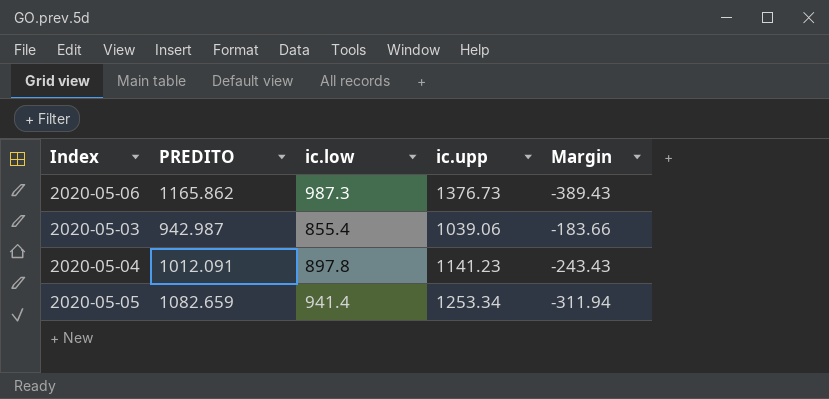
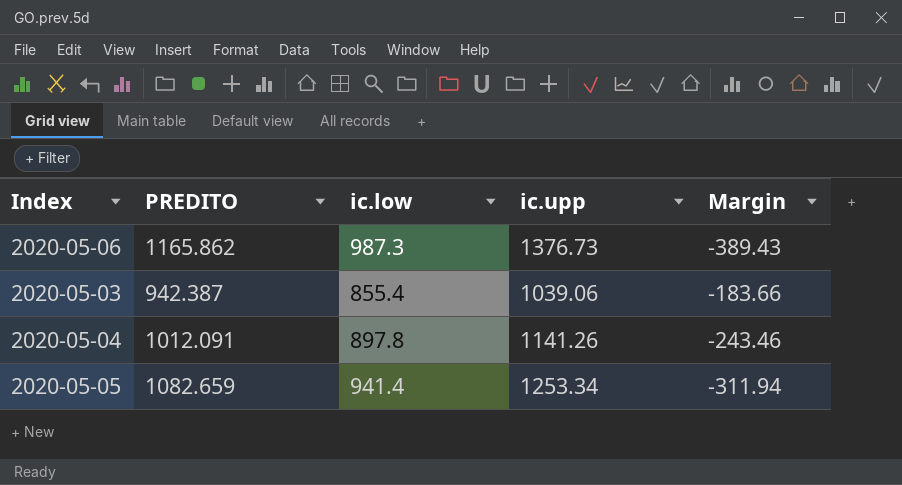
2020-05-03 | PREDITO: 942.987 -> 942.387
2020-05-04 | ic.upp: 1141.23 -> 1141.26
2020-05-04 | Margin: -243.43 -> -243.46

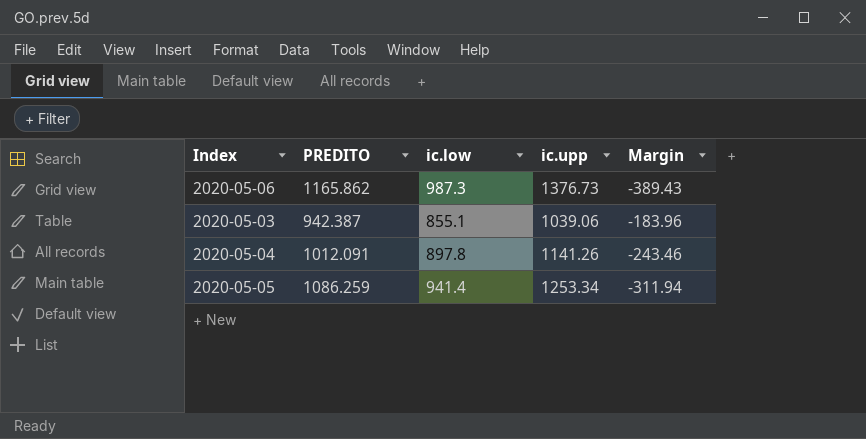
2020-05-03 | ic.low: 855.4 -> 855.1
2020-05-03 | Margin: -183.66 -> -183.96
2020-05-05 | PREDITO: 1082.659 -> 1086.259

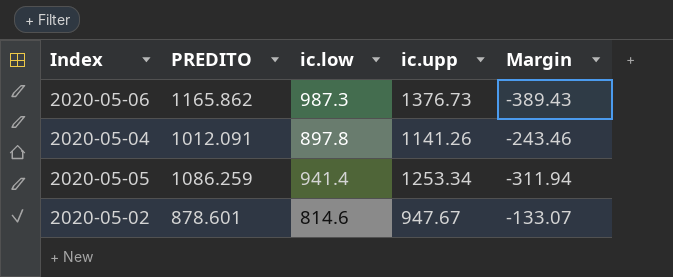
row 2020-05-03: 942.387 | 855.1 | 1039.06 | -183.96 -> none
row 2020-05-02: none -> 878.601 | 814.6 | 947.67 | -133.07

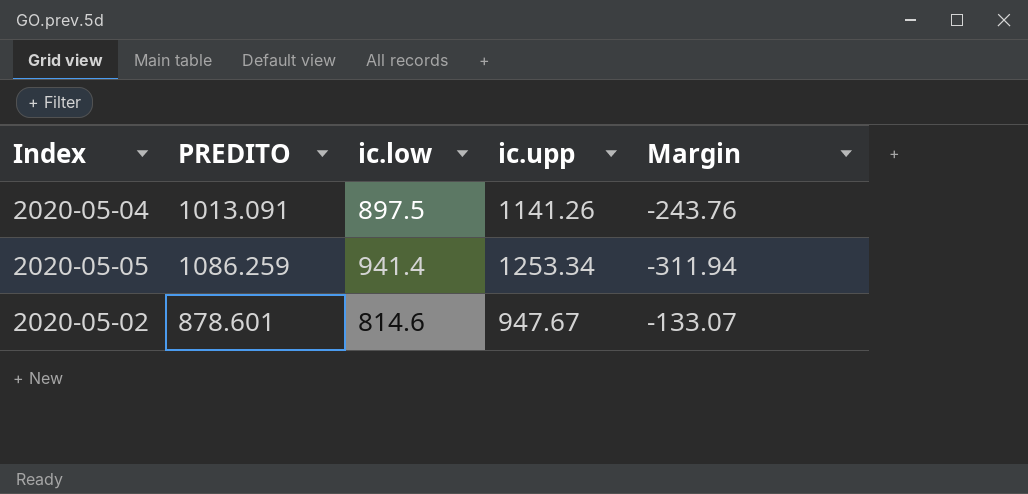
row 2020-05-06: 1165.862 | 987.3 | 1376.73 | -389.43 -> none
2020-05-04 | PREDITO: 1012.091 -> 1013.091
2020-05-04 | ic.low: 897.8 -> 897.5
2020-05-04 | Margin: -243.46 -> -243.76

